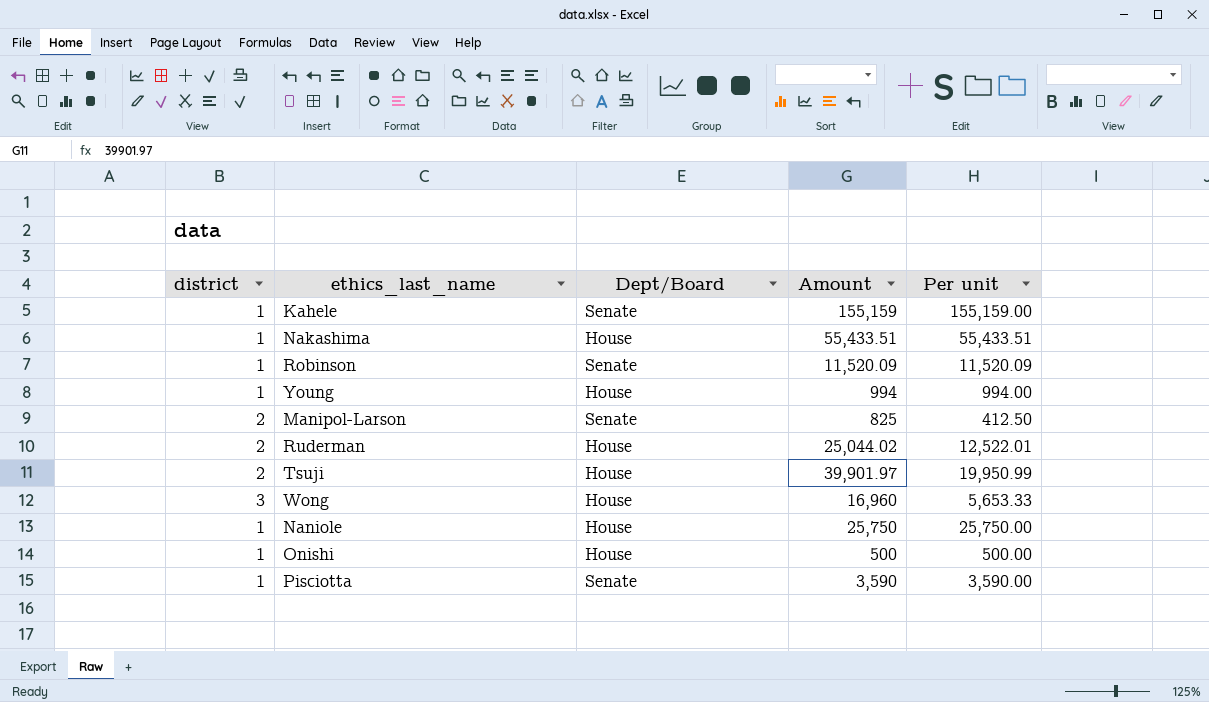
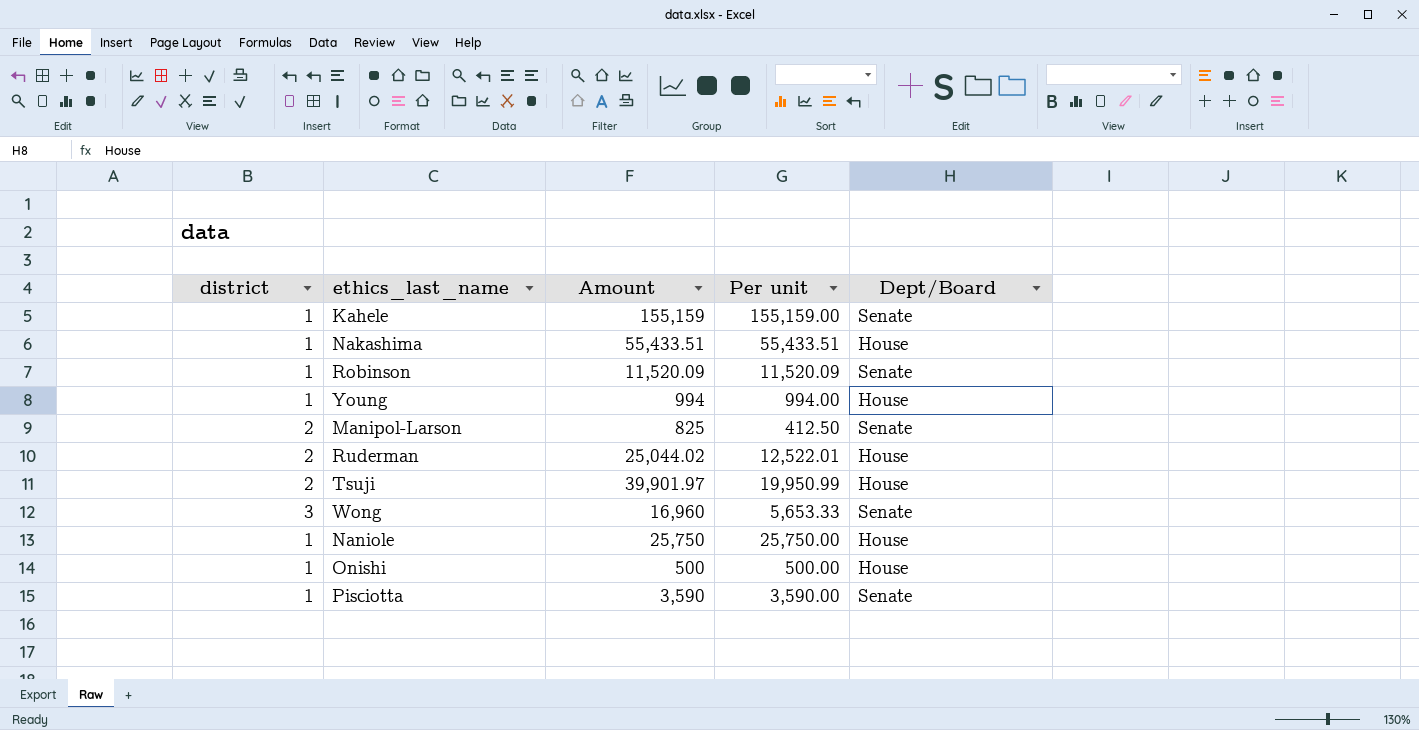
column Dept/Board | position: 3 -> 5
Wong | Dept/Board: House -> Senate

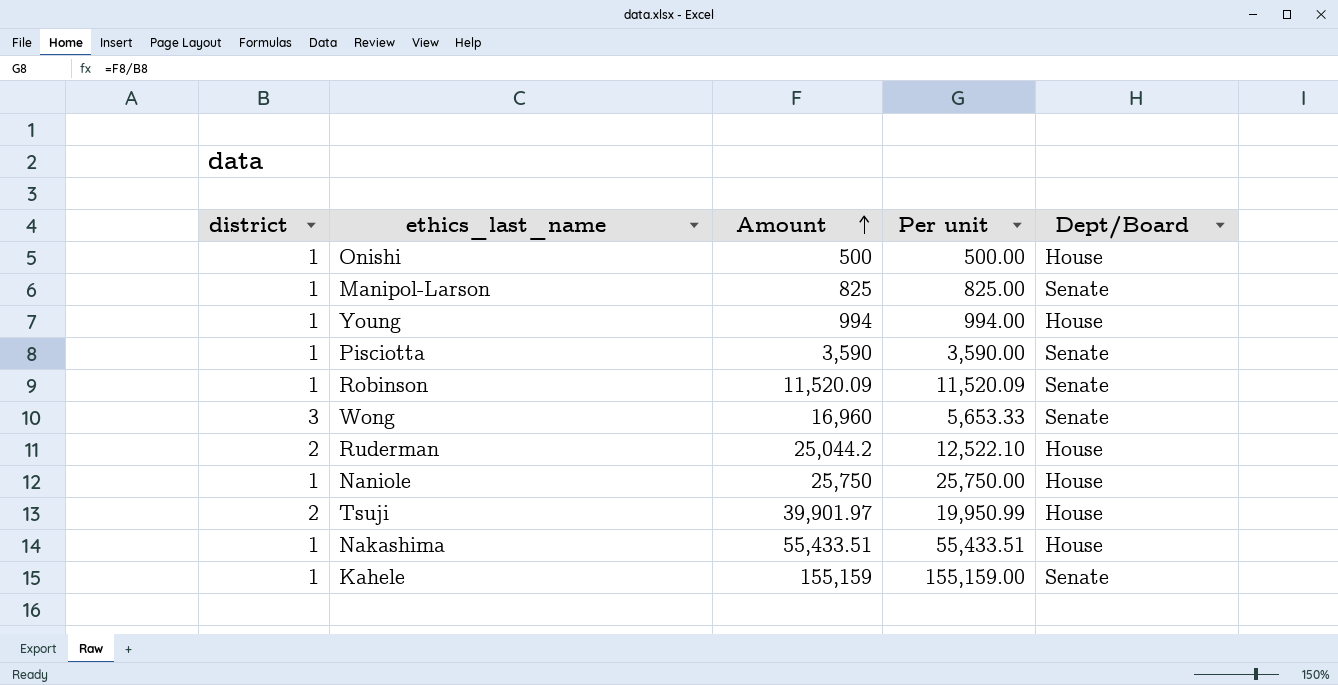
row order: none -> Amount ascending
Manipol-Larson | district: 2 -> 1
Manipol-Larson | Per unit: 412.50 -> 825.00
Ruderman | Amount: 25,044.02 -> 25,044.2
Ruderman | Per unit: 12,522.01 -> 12,522.10

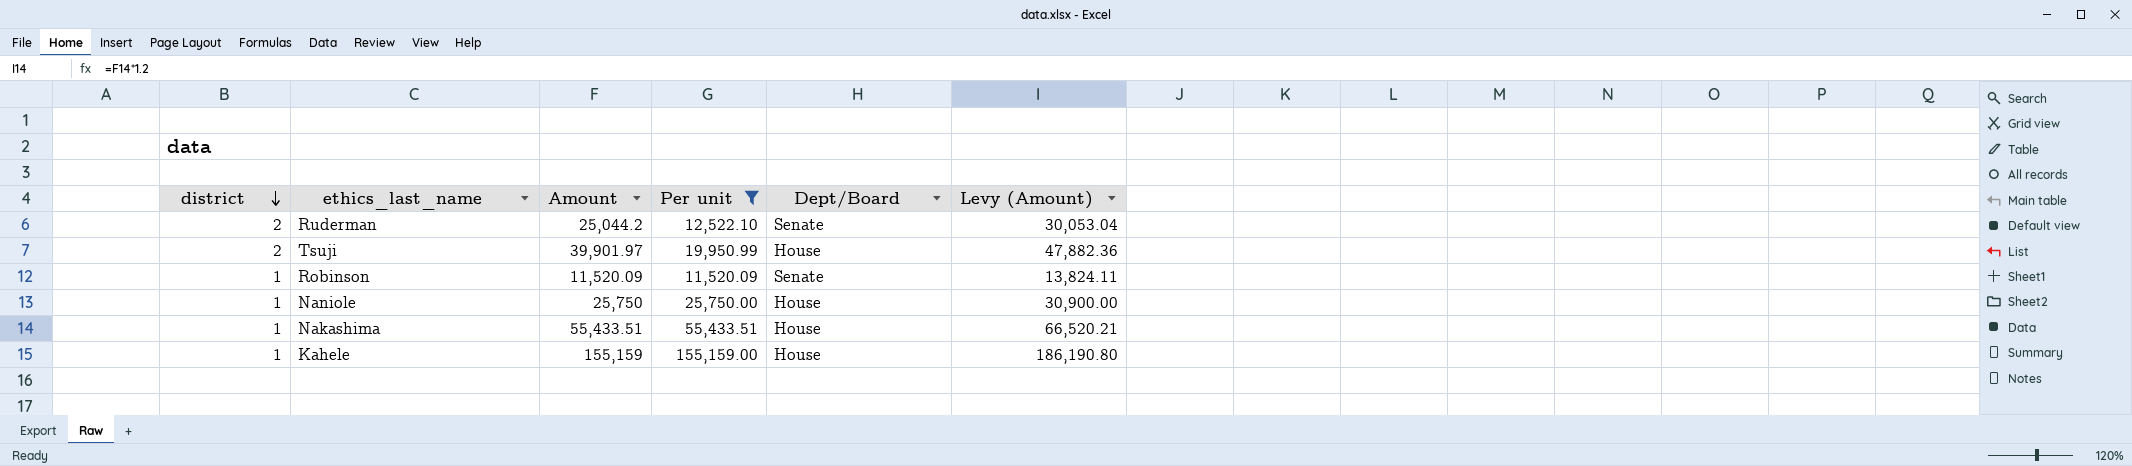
filter: none -> Per unit >= 11,520.09
row order: Amount ascending -> district descending
column Levy (Amount) | formula: none -> [Amount] * 1.2
Ruderman | Dept/Board: House -> Senate
Kahele | Dept/Board: Senate -> House

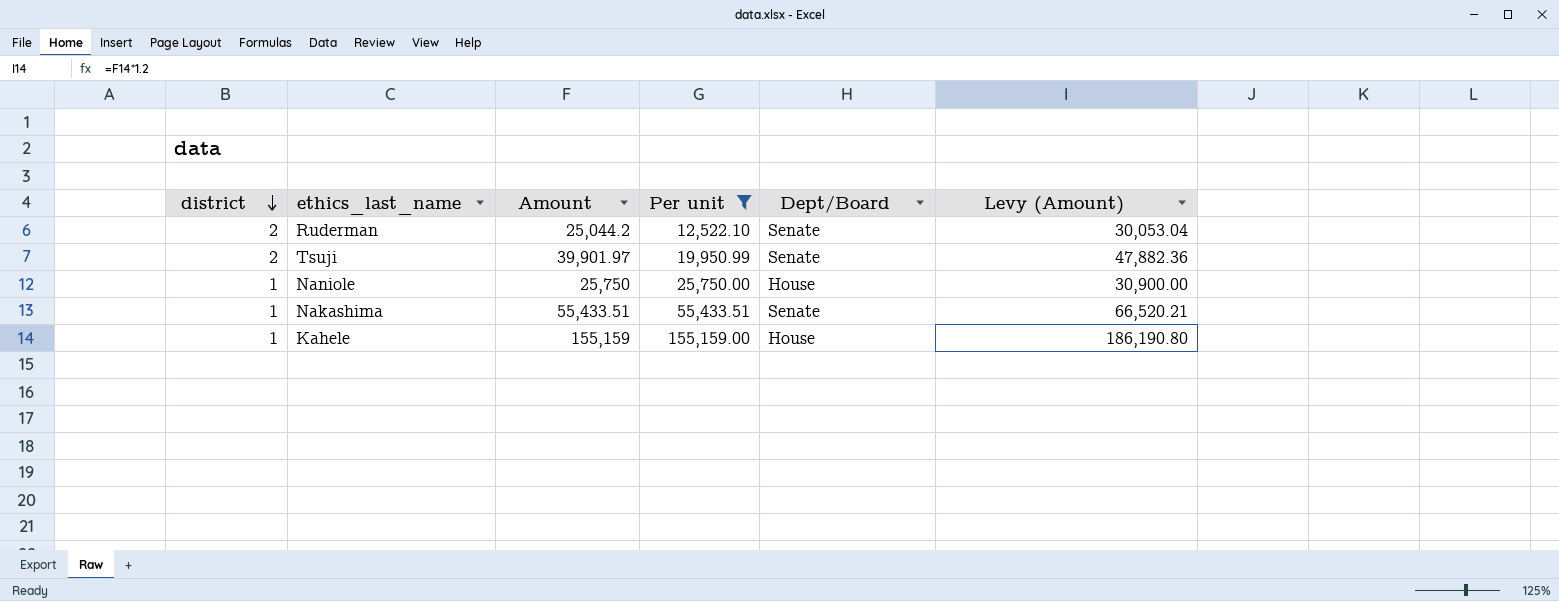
row Robinson: 1 | 11,520.09 | 11,520.09 | Senate | 13,824.11 -> none
Tsuji | Dept/Board: House -> Senate
Nakashima | Dept/Board: House -> Senate

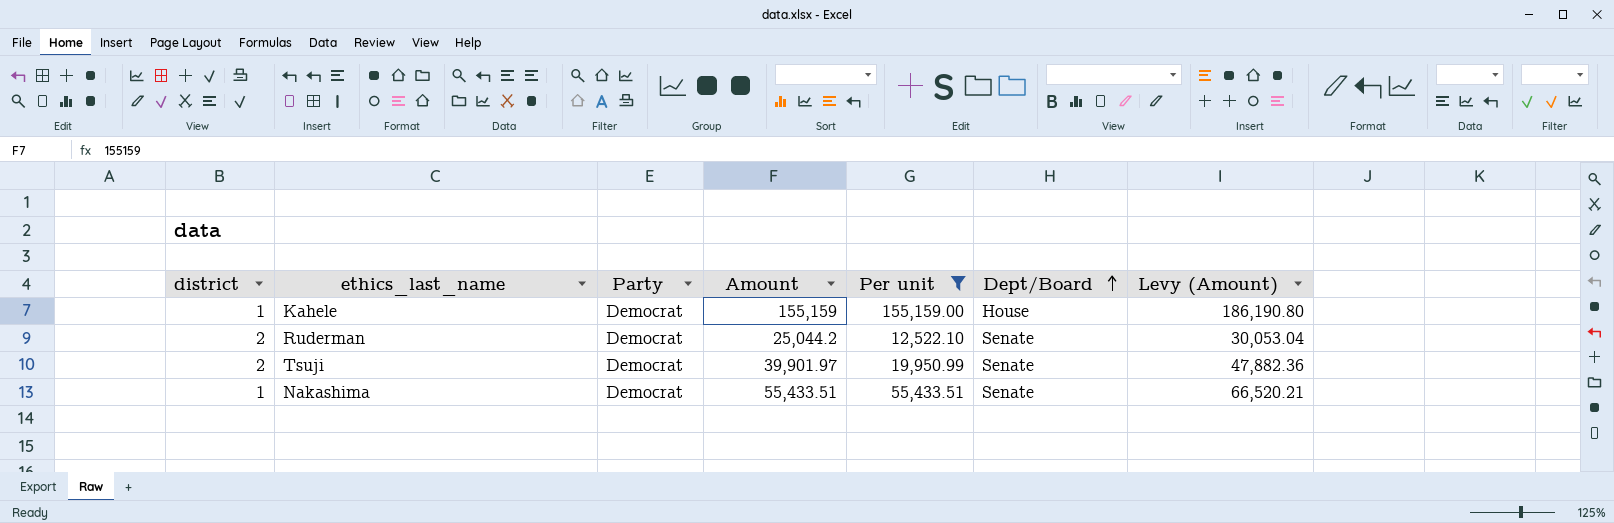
row order: district descending -> Dept/Board ascending
column Party | position: none -> 3
row Naniole: 1 | 25,750 | 25,750.00 | House | 30,900.00 -> none

